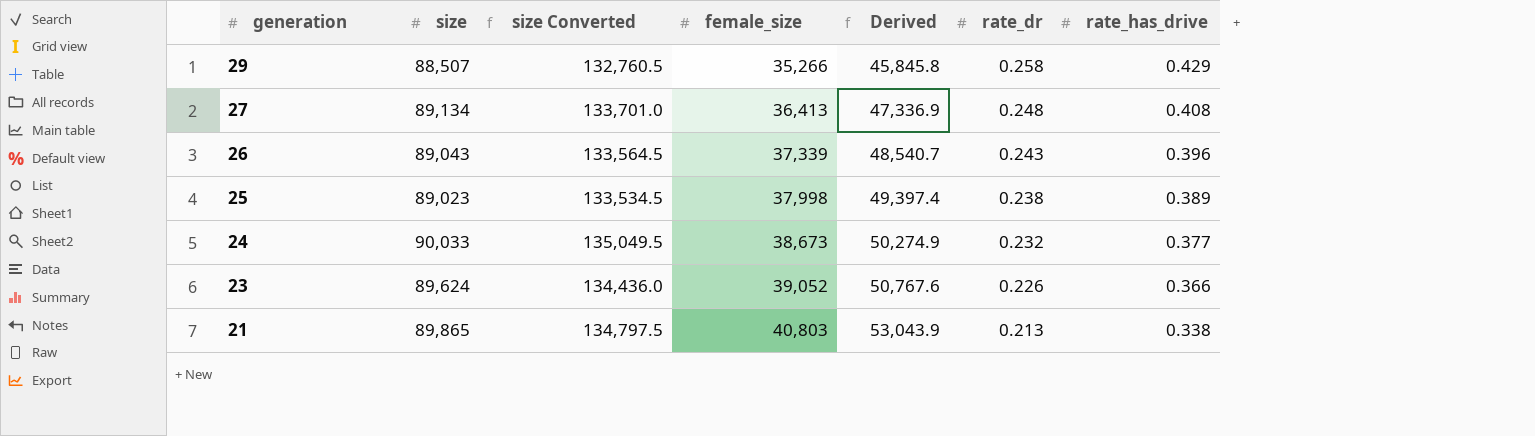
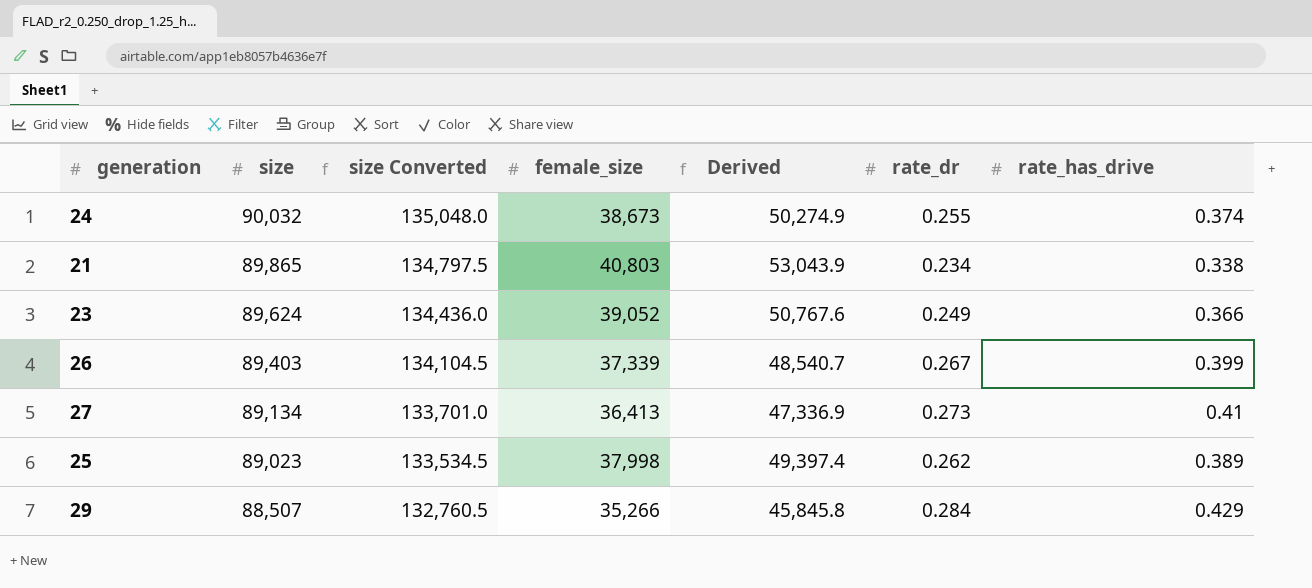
row order: generation descending -> size descending
24 | size: 90,033 -> 90,032
24 | size Converted: 135,049.5 -> 135,048.0
24 | rate_dr: 0.232 -> 0.255
24 | rate_has_drive: 0.377 -> 0.374
21 | rate_dr: 0.213 -> 0.234
23 | rate_dr: 0.226 -> 0.249
26 | size: 89,043 -> 89,403
26 | size Converted: 133,564.5 -> 134,104.5
26 | rate_dr: 0.243 -> 0.267
26 | rate_has_drive: 0.396 -> 0.399
27 | rate_dr: 0.248 -> 0.273
27 | rate_has_drive: 0.408 -> 0.41
25 | rate_dr: 0.238 -> 0.262
29 | rate_dr: 0.258 -> 0.284

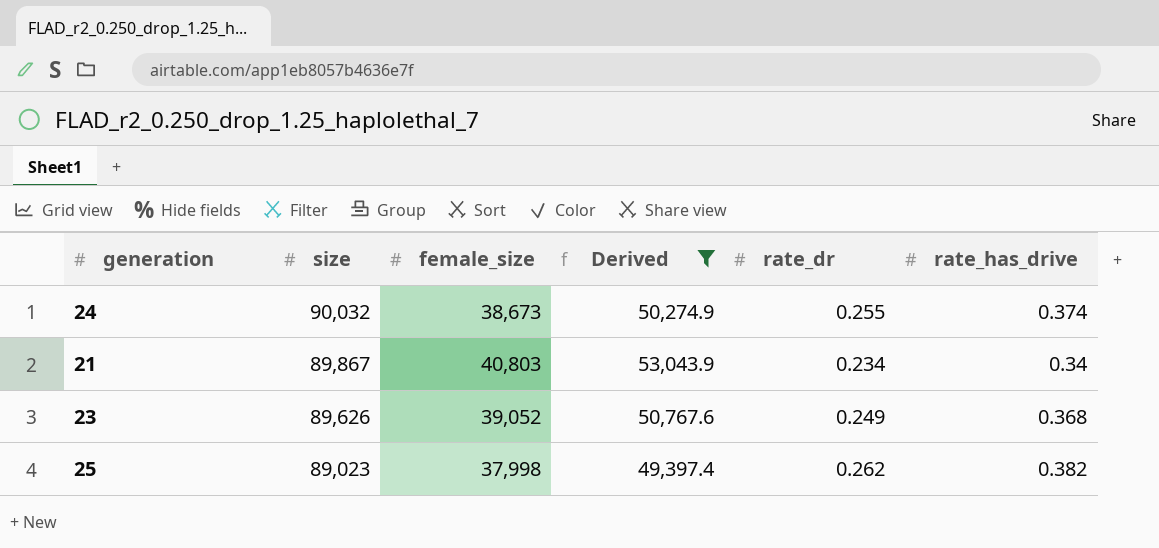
filter: none -> Derived >= 49,397.4
column size Converted | formula: [size] * 1.5 -> none
21 | size: 89,865 -> 89,867
21 | rate_has_drive: 0.338 -> 0.34
23 | size: 89,624 -> 89,626
23 | rate_has_drive: 0.366 -> 0.368
25 | rate_has_drive: 0.389 -> 0.382

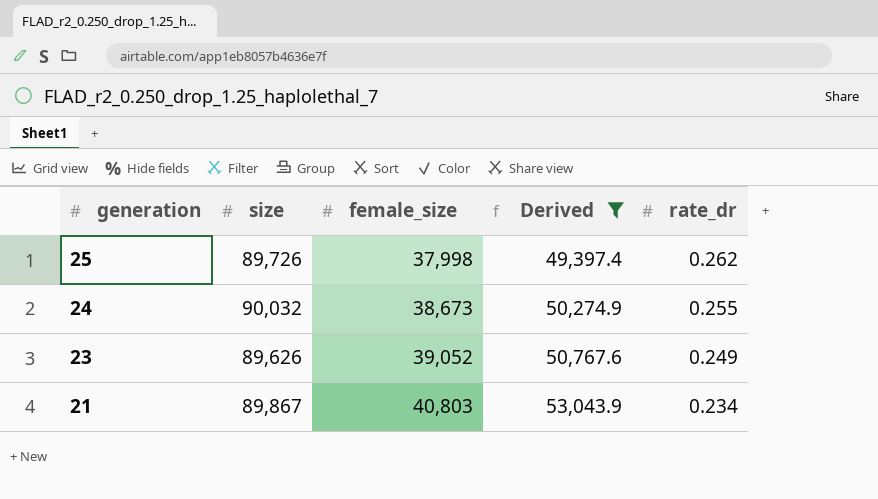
row order: size descending -> generation descending
column rate_has_drive | position: 6 -> none
25 | size: 89,023 -> 89,726

